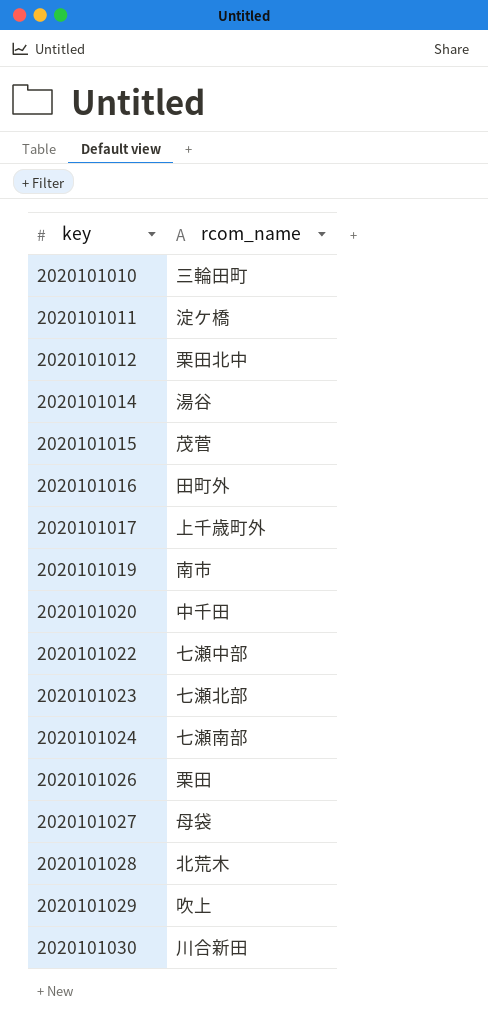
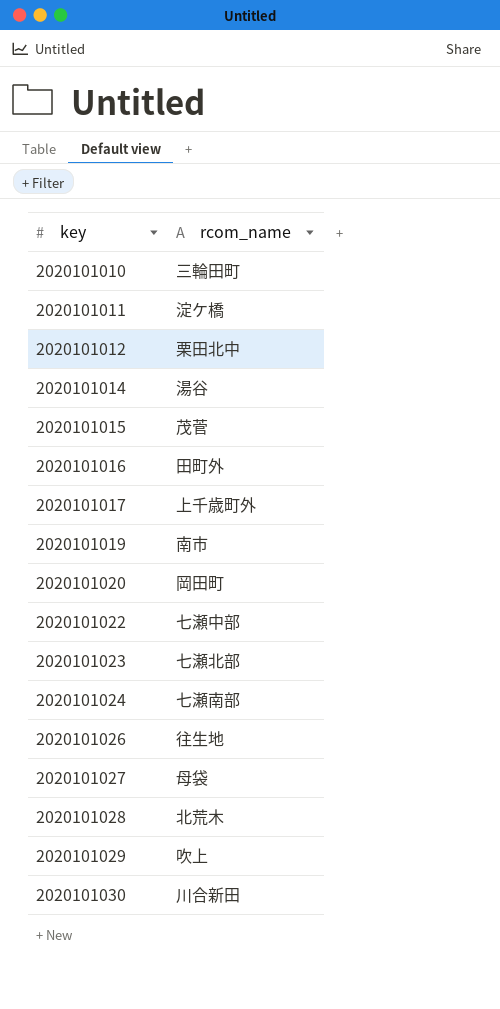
2020101020 | rcom_name: 中千田 -> 岡田町
2020101026 | rcom_name: 栗田 -> 往生地

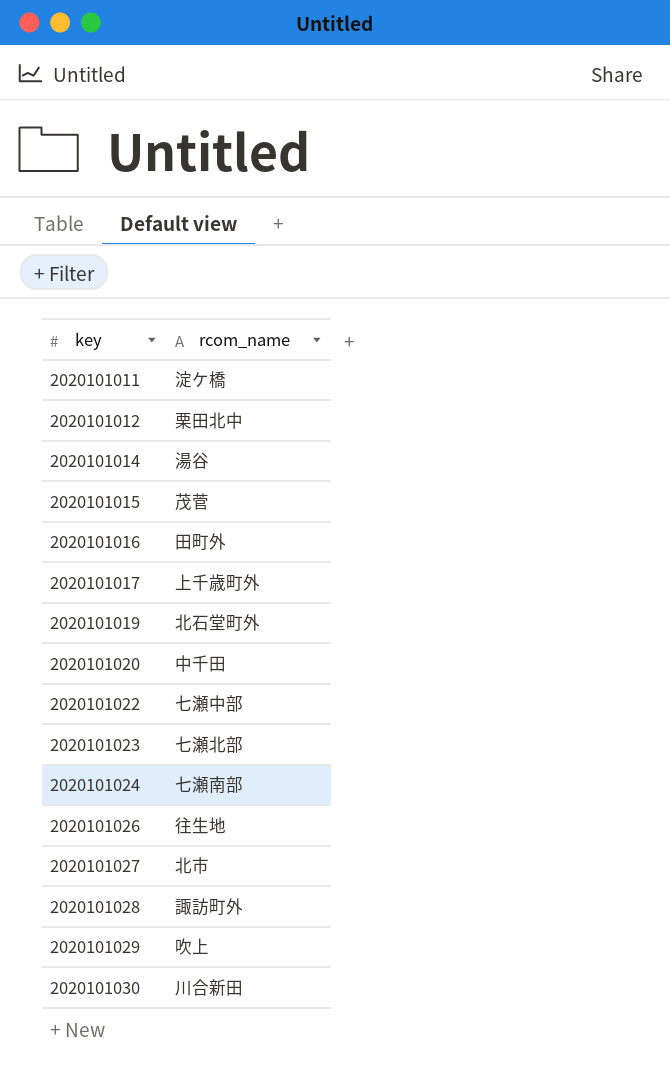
row 2020101010: 三輪田町 -> none
2020101019 | rcom_name: 南市 -> 北石堂町外
2020101020 | rcom_name: 岡田町 -> 中千田
2020101027 | rcom_name: 母袋 -> 北市
2020101028 | rcom_name: 北荒木 -> 諏訪町外

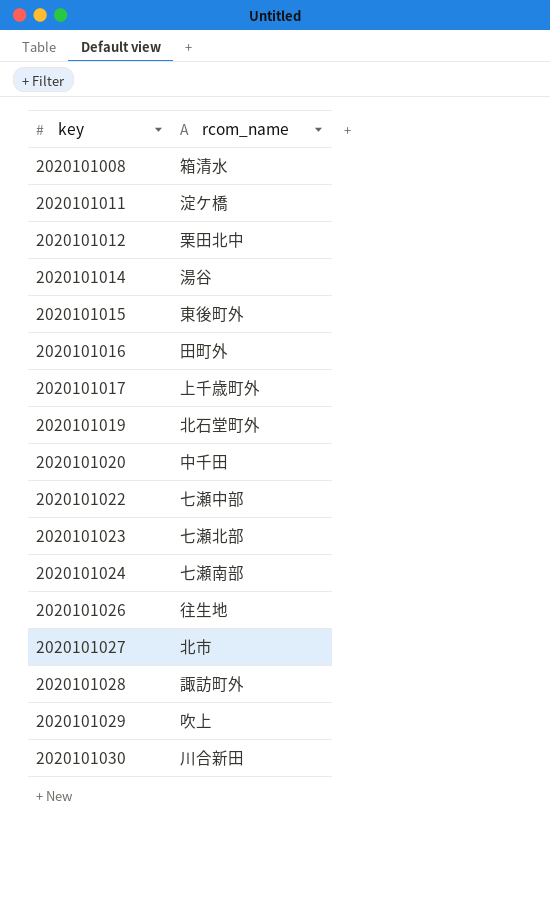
row 2020101008: none -> 箱清水
2020101015 | rcom_name: 茂菅 -> 東後町外

